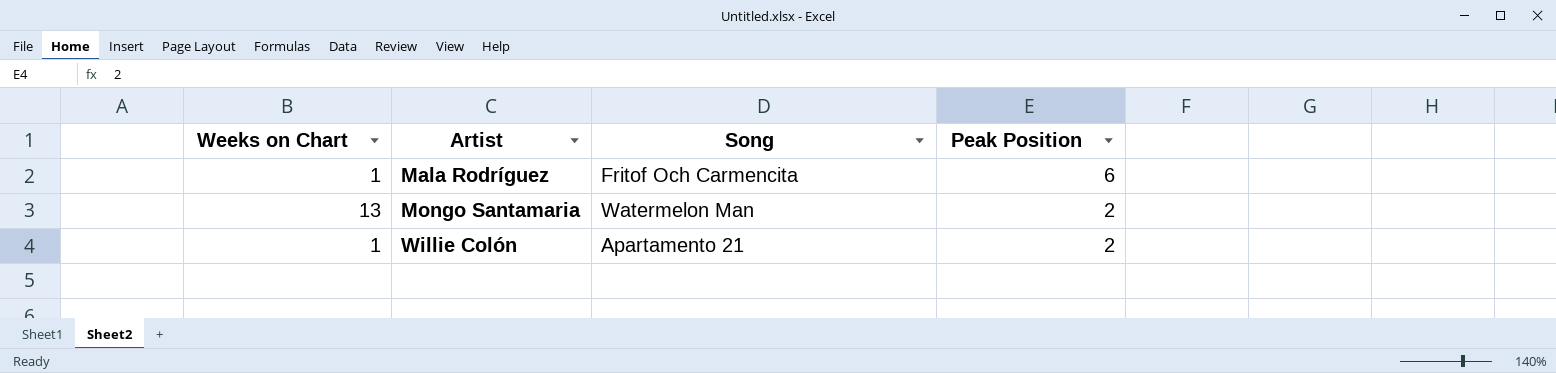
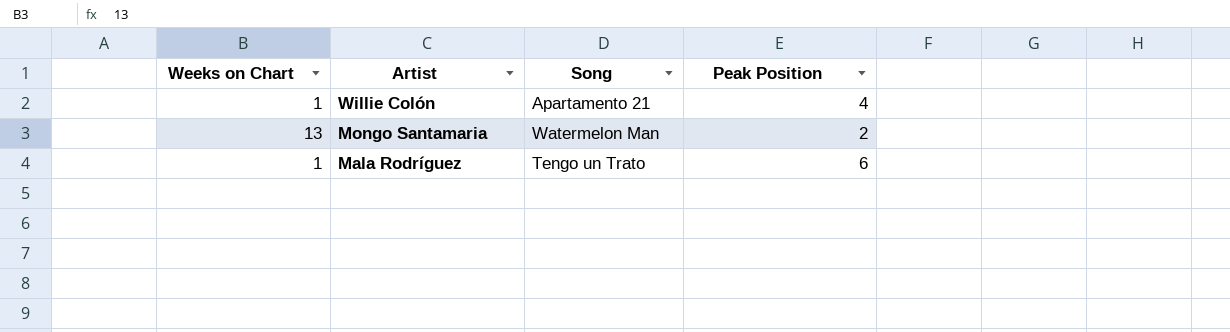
row order: Artist ascending -> Artist descending
Willie Colón | Peak Position: 2 -> 4
Mala Rodríguez | Song: Fritof Och Carmencita -> Tengo un Trato

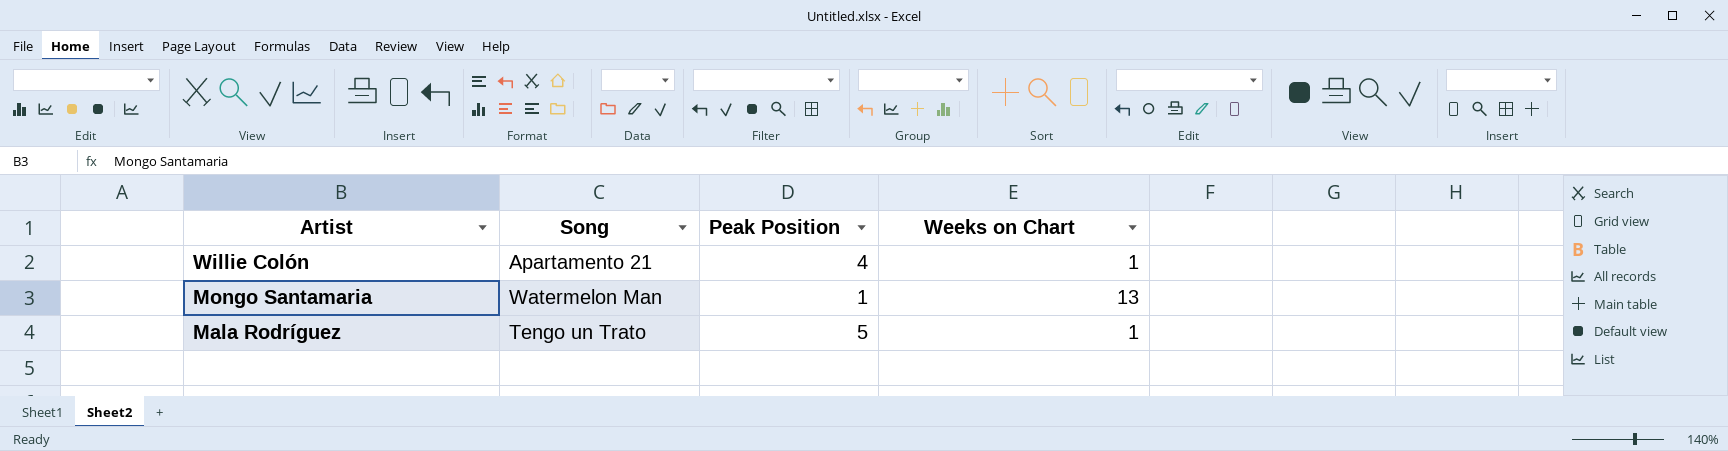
column Weeks on Chart | position: 1 -> 4
Mongo Santamaria | Peak Position: 2 -> 1
Mala Rodríguez | Peak Position: 6 -> 5

